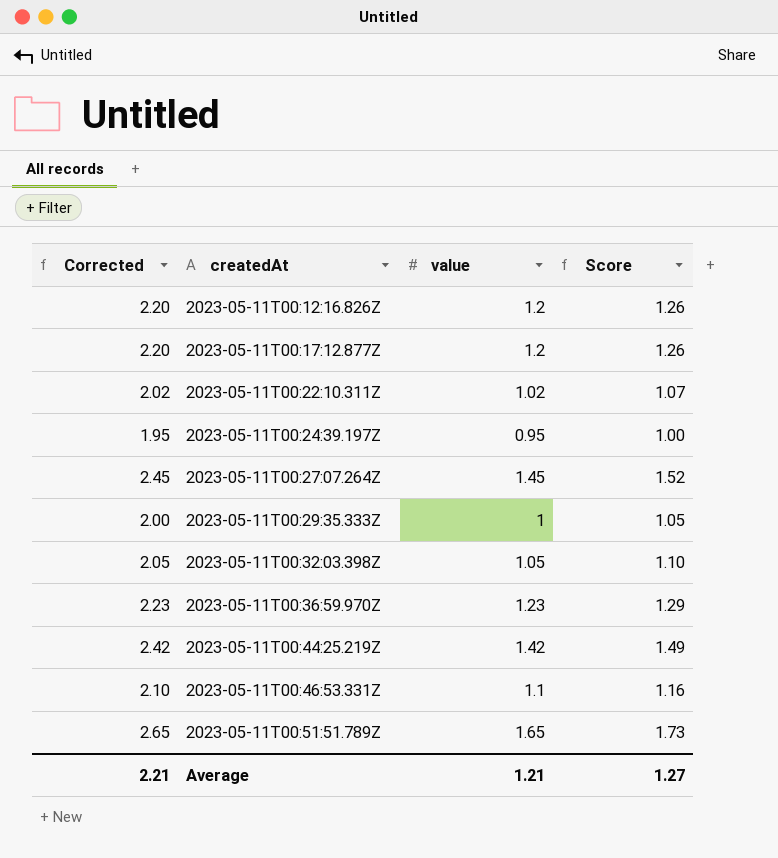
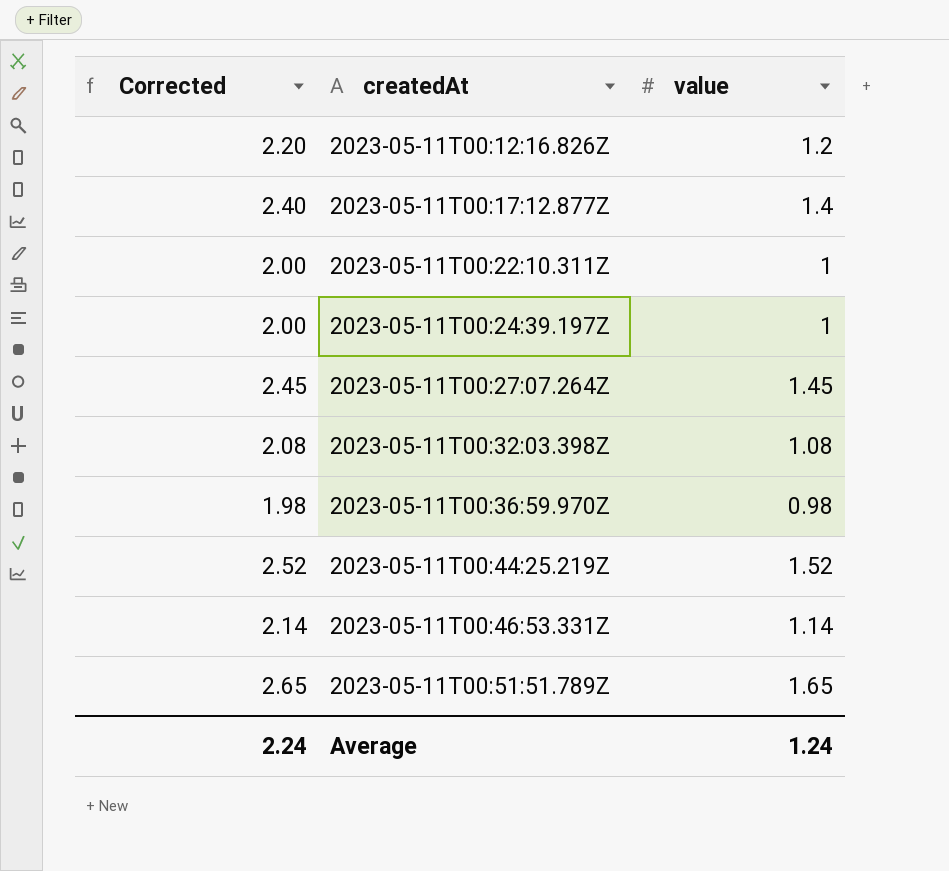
column Score | formula: [value] * 1.05 -> none
row 2023-05-11T00:29:35.333Z: 2.00 | 1 | 1.05 -> none
2023-05-11T00:17:12.877Z | Corrected: 2.20 -> 2.40
2023-05-11T00:17:12.877Z | value: 1.2 -> 1.4
2023-05-11T00:22:10.311Z | Corrected: 2.02 -> 2.00
2023-05-11T00:22:10.311Z | value: 1.02 -> 1
2023-05-11T00:24:39.197Z | Corrected: 1.95 -> 2.00
2023-05-11T00:24:39.197Z | value: 0.95 -> 1
2023-05-11T00:32:03.398Z | Corrected: 2.05 -> 2.08
2023-05-11T00:32:03.398Z | value: 1.05 -> 1.08
2023-05-11T00:36:59.970Z | Corrected: 2.23 -> 1.98
2023-05-11T00:36:59.970Z | value: 1.23 -> 0.98
2023-05-11T00:44:25.219Z | Corrected: 2.42 -> 2.52
2023-05-11T00:44:25.219Z | value: 1.42 -> 1.52
2023-05-11T00:46:53.331Z | Corrected: 2.10 -> 2.14
2023-05-11T00:46:53.331Z | value: 1.1 -> 1.14
Average | Corrected: 2.21 -> 2.24
Average | value: 1.21 -> 1.24

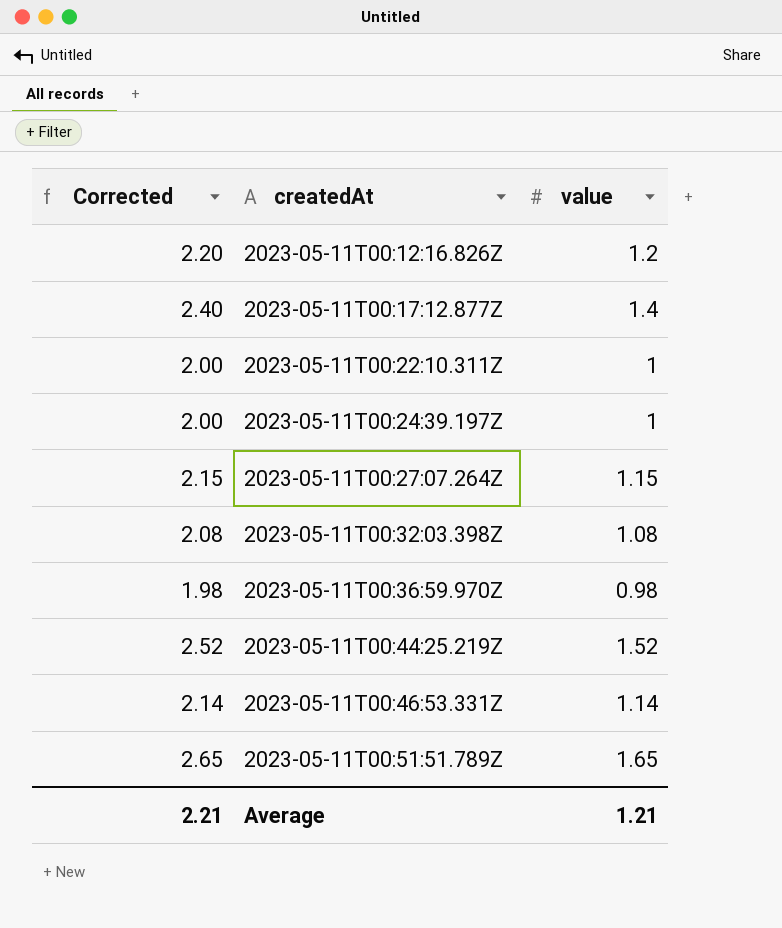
2023-05-11T00:27:07.264Z | Corrected: 2.45 -> 2.15
2023-05-11T00:27:07.264Z | value: 1.45 -> 1.15
Average | Corrected: 2.24 -> 2.21
Average | value: 1.24 -> 1.21

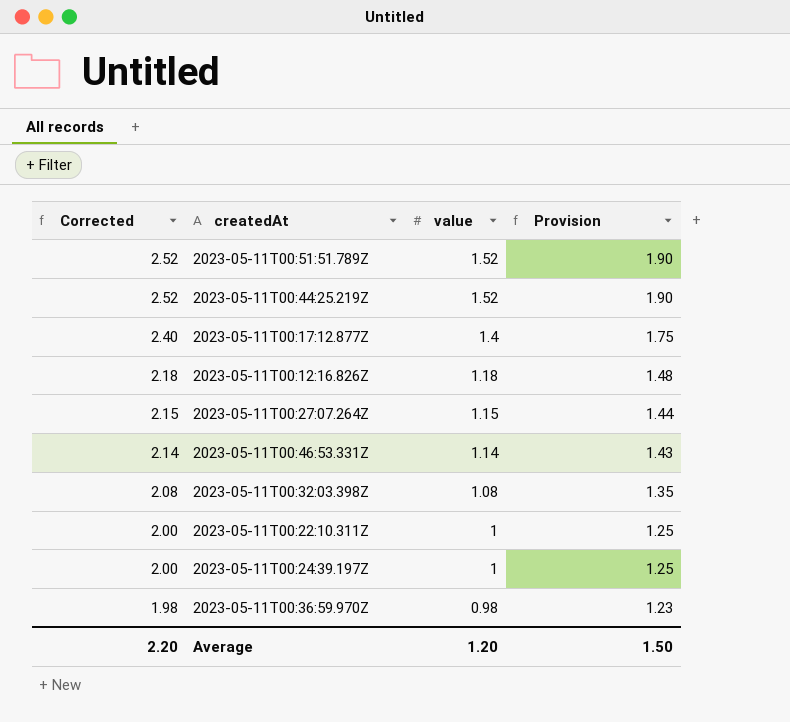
row order: createdAt ascending -> Corrected descending
column Provision | formula: none -> [value] * 1.25
2023-05-11T00:51:51.789Z | Corrected: 2.65 -> 2.52
2023-05-11T00:51:51.789Z | value: 1.65 -> 1.52
2023-05-11T00:12:16.826Z | Corrected: 2.20 -> 2.18
2023-05-11T00:12:16.826Z | value: 1.2 -> 1.18
Average | Corrected: 2.21 -> 2.20
Average | value: 1.21 -> 1.20

